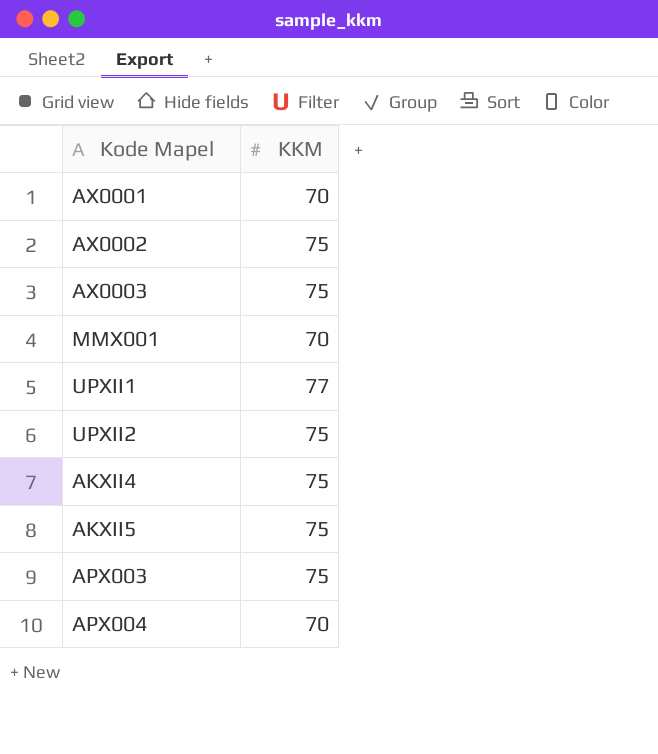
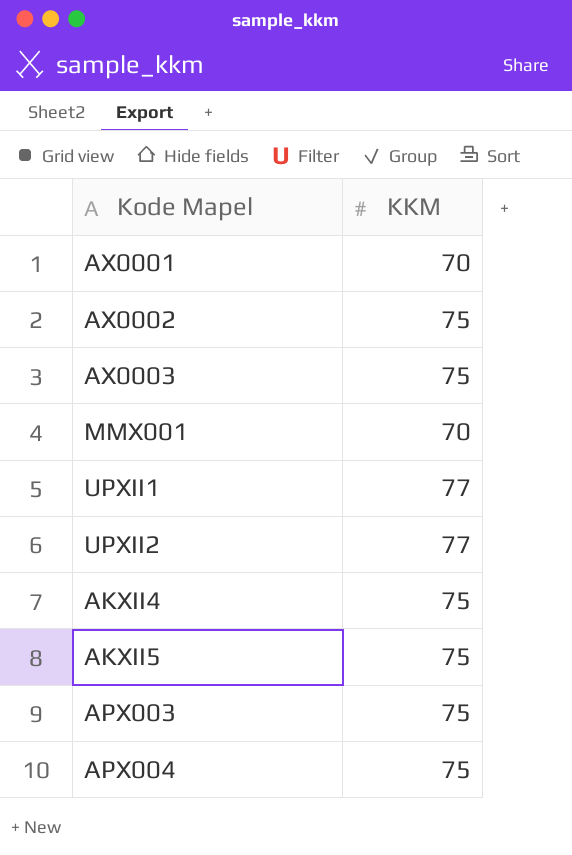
UPXII2 | KKM: 75 -> 77
APX004 | KKM: 70 -> 75

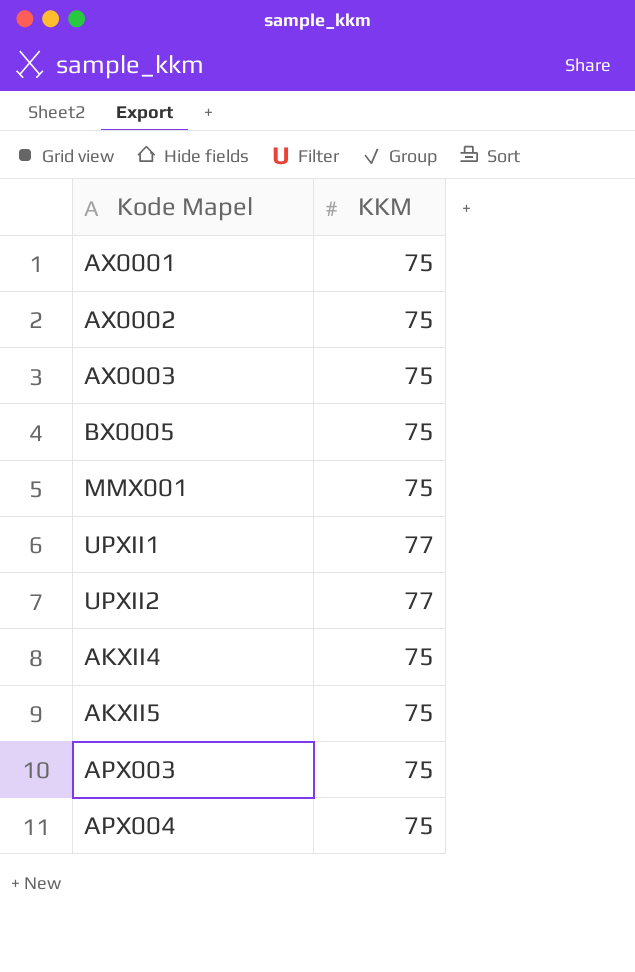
AX0001 | KKM: 70 -> 75
row BX0005: none -> 75
MMX001 | KKM: 70 -> 75

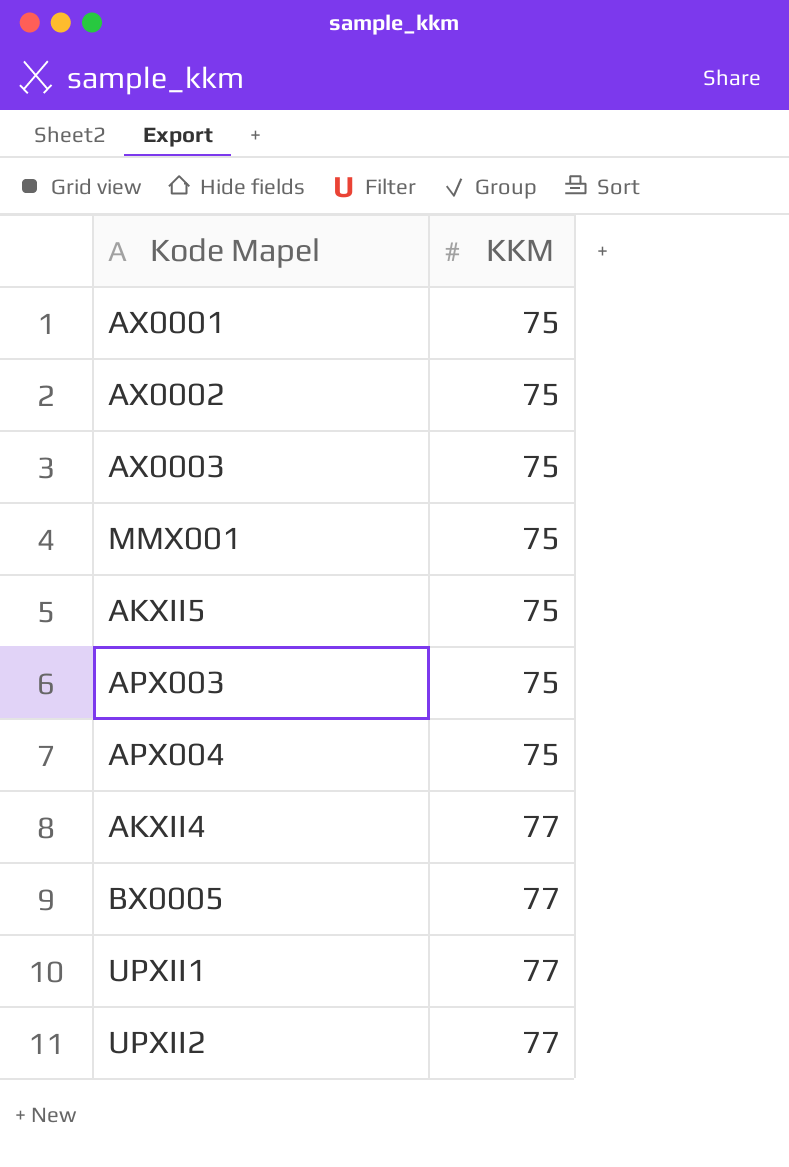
row order: none -> KKM ascending
AKXII4 | KKM: 75 -> 77
BX0005 | KKM: 75 -> 77

